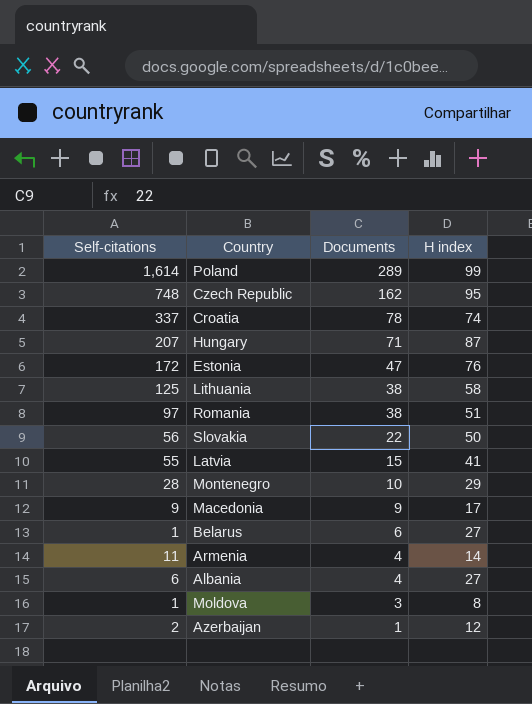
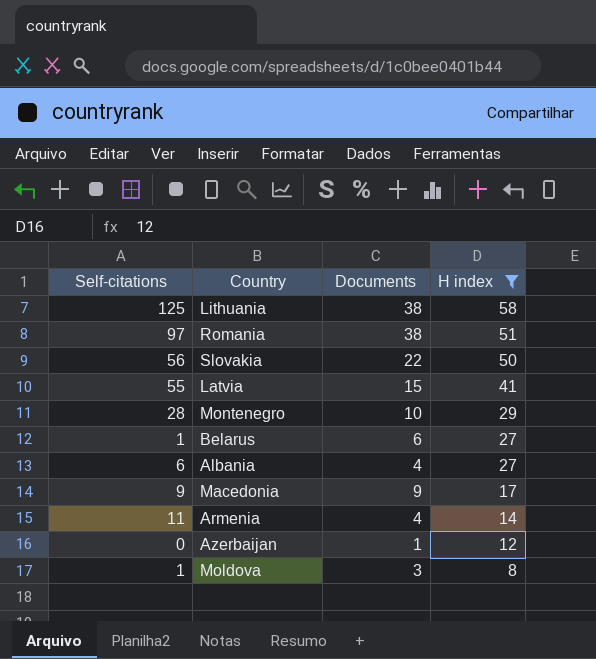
filter: none -> H index <= 58
row order: Documents descending -> H index descending
Azerbaijan | Self-citations: 2 -> 0

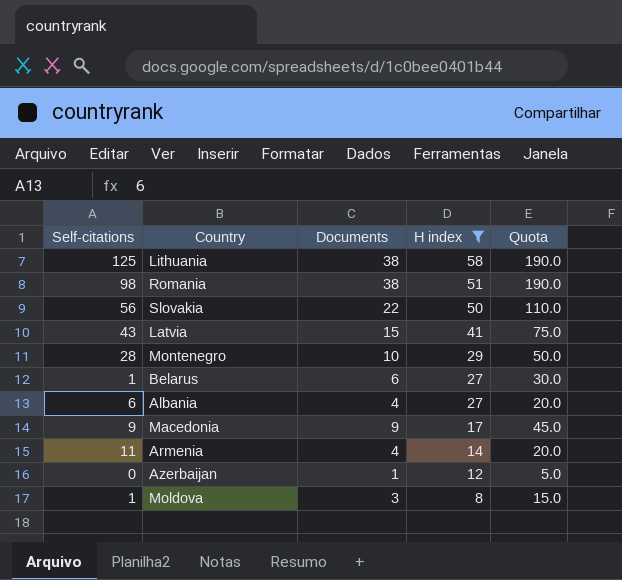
column Quota | formula: none -> [Documents] * 5
Romania | Self-citations: 97 -> 98
Latvia | Self-citations: 55 -> 43

